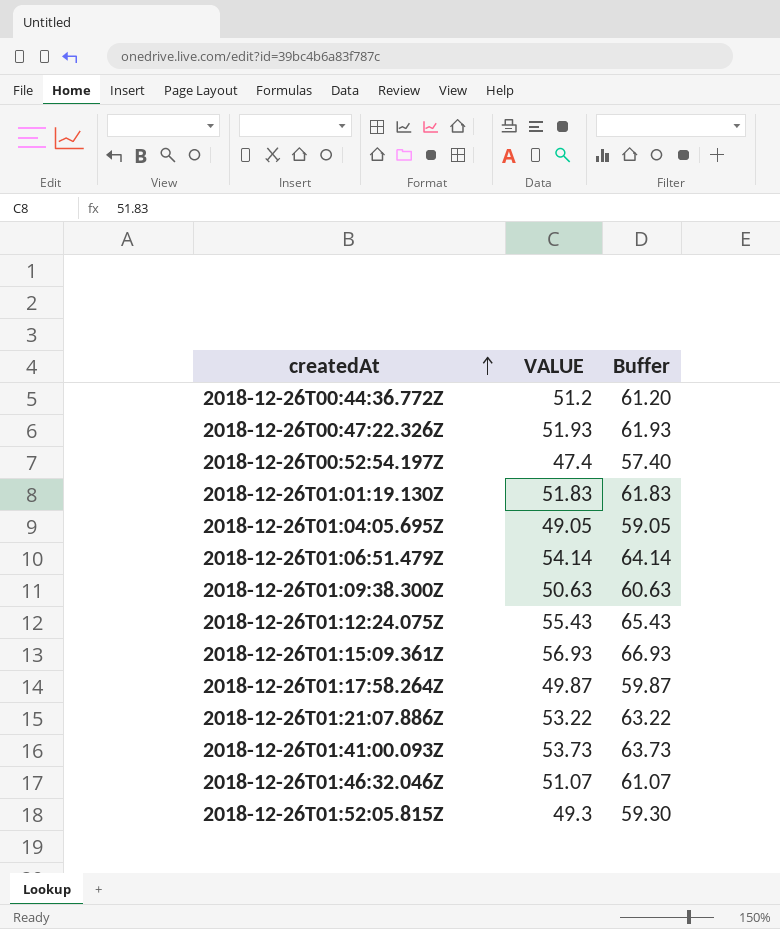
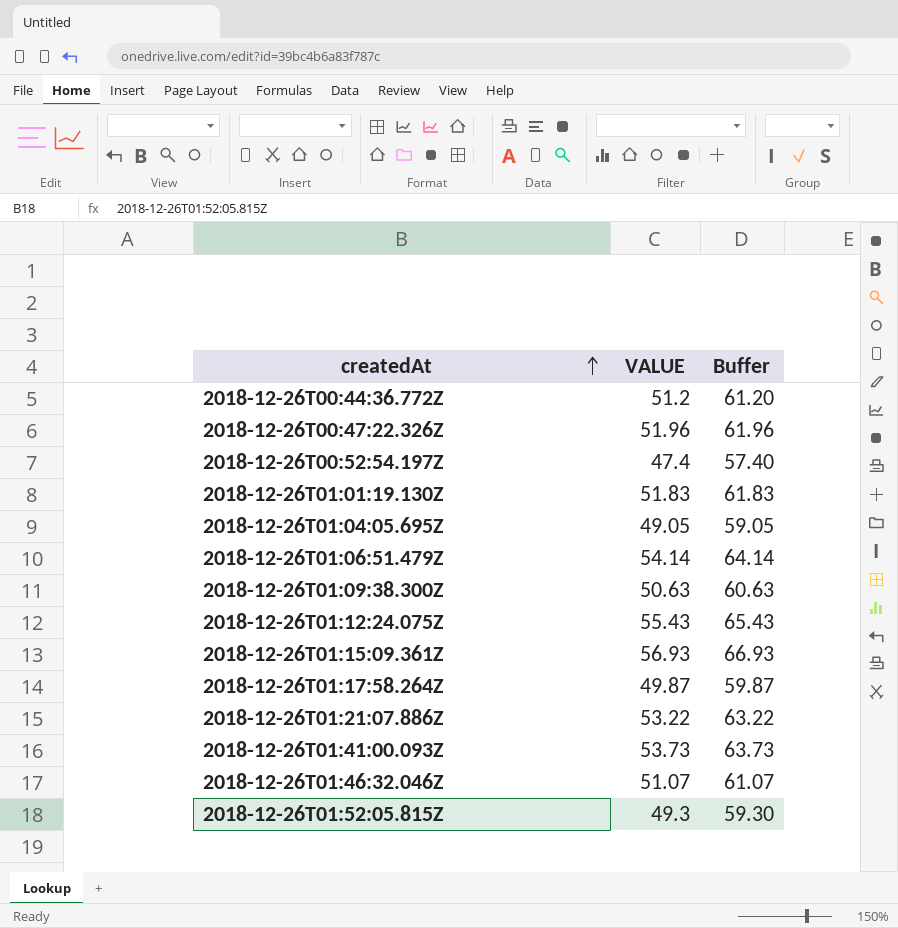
2018-12-26T00:47:22.326Z | VALUE: 51.93 -> 51.96
2018-12-26T00:47:22.326Z | Buffer: 61.93 -> 61.96

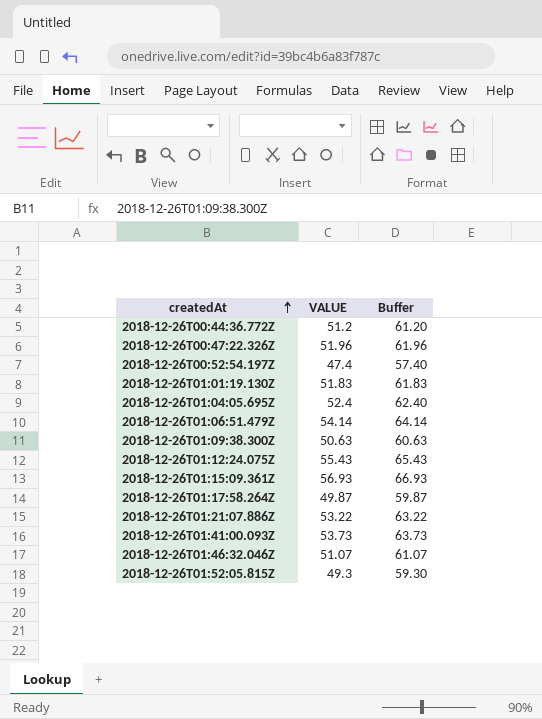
2018-12-26T01:04:05.695Z | VALUE: 49.05 -> 52.4
2018-12-26T01:04:05.695Z | Buffer: 59.05 -> 62.40

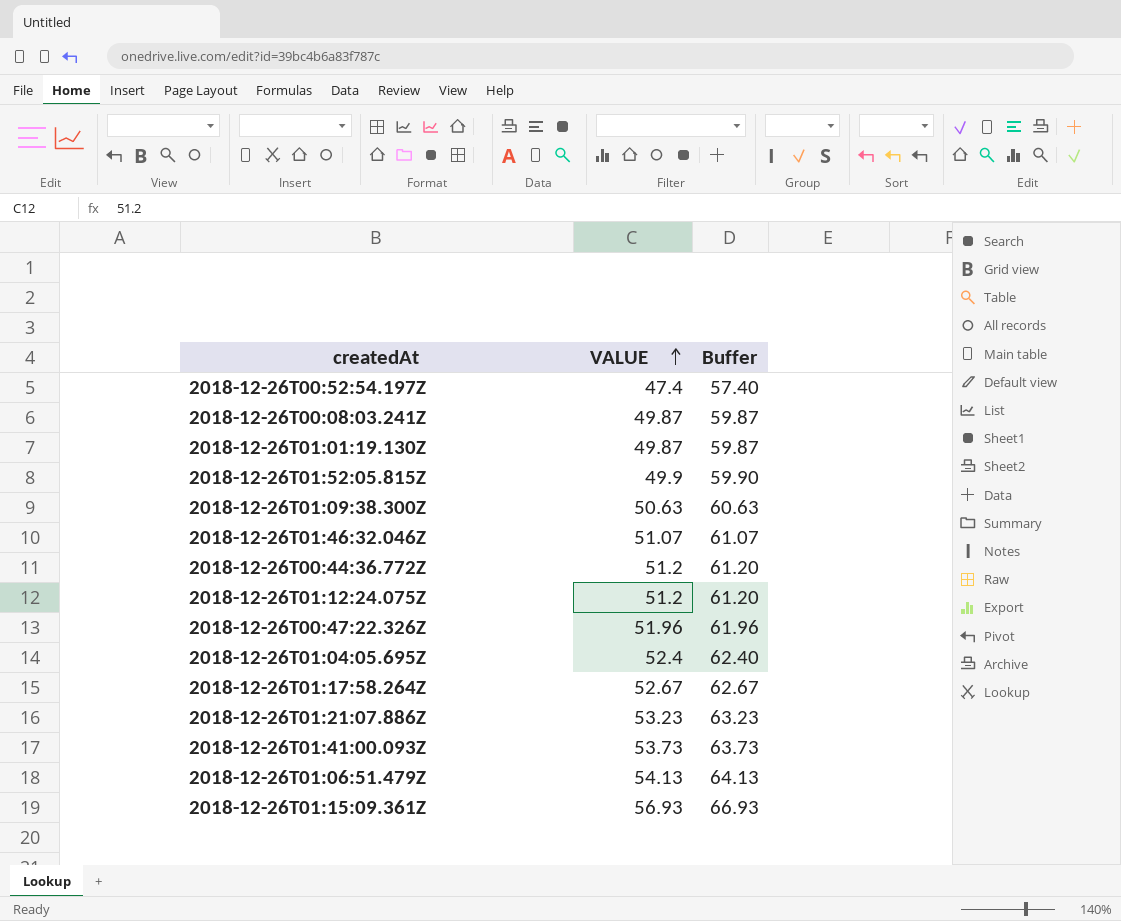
row order: createdAt ascending -> VALUE ascending
row 2018-12-26T00:08:03.241Z: none -> 49.87 | 59.87
2018-12-26T01:01:19.130Z | VALUE: 51.83 -> 49.87
2018-12-26T01:01:19.130Z | Buffer: 61.83 -> 59.87
2018-12-26T01:52:05.815Z | VALUE: 49.3 -> 49.9
2018-12-26T01:52:05.815Z | Buffer: 59.30 -> 59.90
2018-12-26T01:12:24.075Z | VALUE: 55.43 -> 51.2
2018-12-26T01:12:24.075Z | Buffer: 65.43 -> 61.20
2018-12-26T01:17:58.264Z | VALUE: 49.87 -> 52.67
2018-12-26T01:17:58.264Z | Buffer: 59.87 -> 62.67
2018-12-26T01:21:07.886Z | VALUE: 53.22 -> 53.23
2018-12-26T01:21:07.886Z | Buffer: 63.22 -> 63.23
2018-12-26T01:06:51.479Z | VALUE: 54.14 -> 54.13
2018-12-26T01:06:51.479Z | Buffer: 64.14 -> 64.13

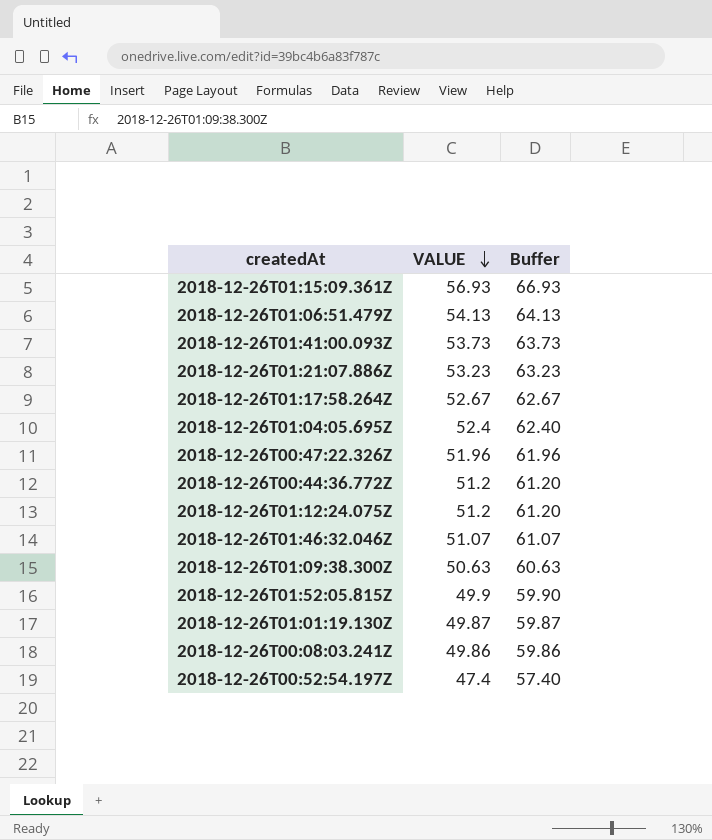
row order: VALUE ascending -> VALUE descending
2018-12-26T00:08:03.241Z | VALUE: 49.87 -> 49.86
2018-12-26T00:08:03.241Z | Buffer: 59.87 -> 59.86

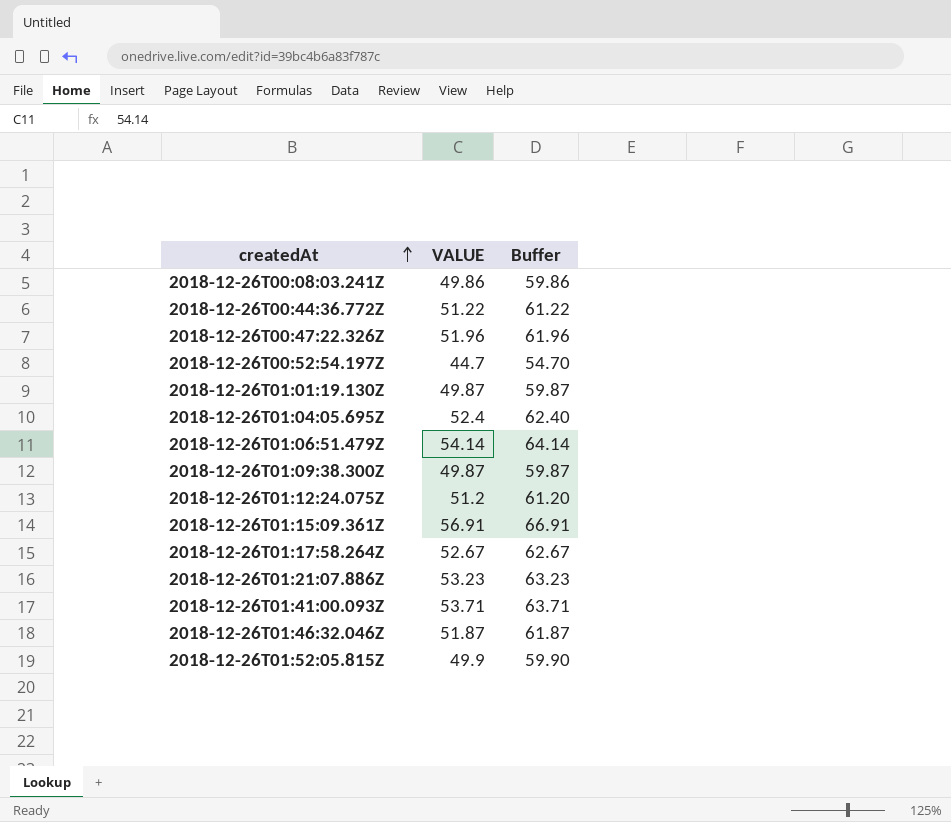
row order: VALUE descending -> createdAt ascending
2018-12-26T00:44:36.772Z | VALUE: 51.2 -> 51.22
2018-12-26T00:44:36.772Z | Buffer: 61.20 -> 61.22
2018-12-26T00:52:54.197Z | VALUE: 47.4 -> 44.7
2018-12-26T00:52:54.197Z | Buffer: 57.40 -> 54.70
2018-12-26T01:06:51.479Z | VALUE: 54.13 -> 54.14
2018-12-26T01:06:51.479Z | Buffer: 64.13 -> 64.14
2018-12-26T01:09:38.300Z | VALUE: 50.63 -> 49.87
2018-12-26T01:09:38.300Z | Buffer: 60.63 -> 59.87
2018-12-26T01:15:09.361Z | VALUE: 56.93 -> 56.91
2018-12-26T01:15:09.361Z | Buffer: 66.93 -> 66.91
2018-12-26T01:41:00.093Z | VALUE: 53.73 -> 53.71
2018-12-26T01:41:00.093Z | Buffer: 63.73 -> 63.71
2018-12-26T01:46:32.046Z | VALUE: 51.07 -> 51.87
2018-12-26T01:46:32.046Z | Buffer: 61.07 -> 61.87

